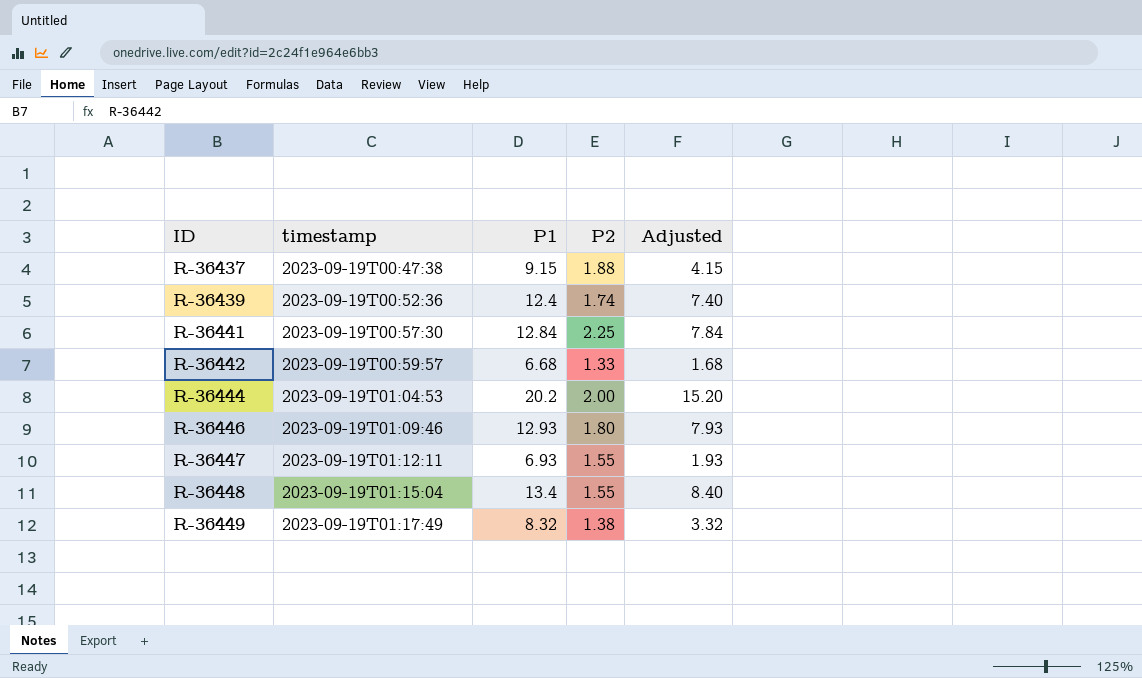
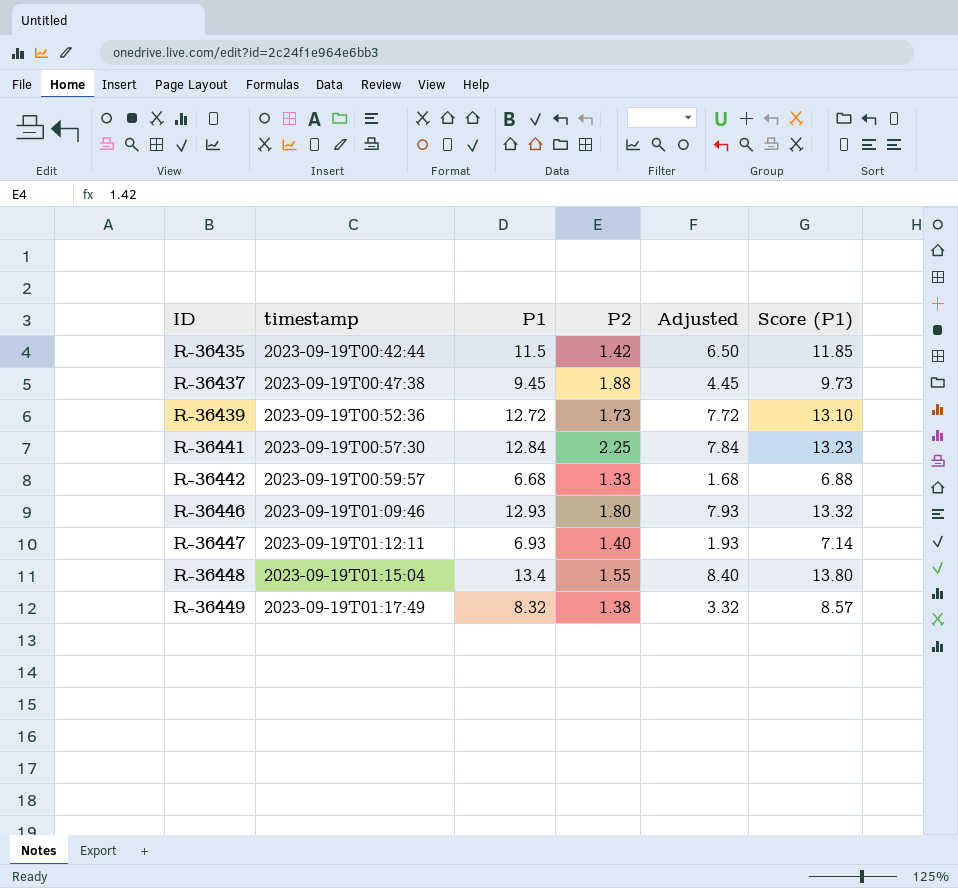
column Score (P1) | formula: none -> [P1] * 1.03
row R-36444: 2023-09-19T01:04:53 | 20.2 | 2.00 | 15.20 -> none
row R-36435: none -> 2023-09-19T00:42:44 | 11.5 | 1.42 | 6.50 | 11.85
R-36437 | P1: 9.15 -> 9.45
R-36437 | Adjusted: 4.15 -> 4.45
R-36439 | P1: 12.4 -> 12.72
R-36439 | P2: 1.74 -> 1.73
R-36439 | Adjusted: 7.40 -> 7.72
R-36447 | P2: 1.55 -> 1.40

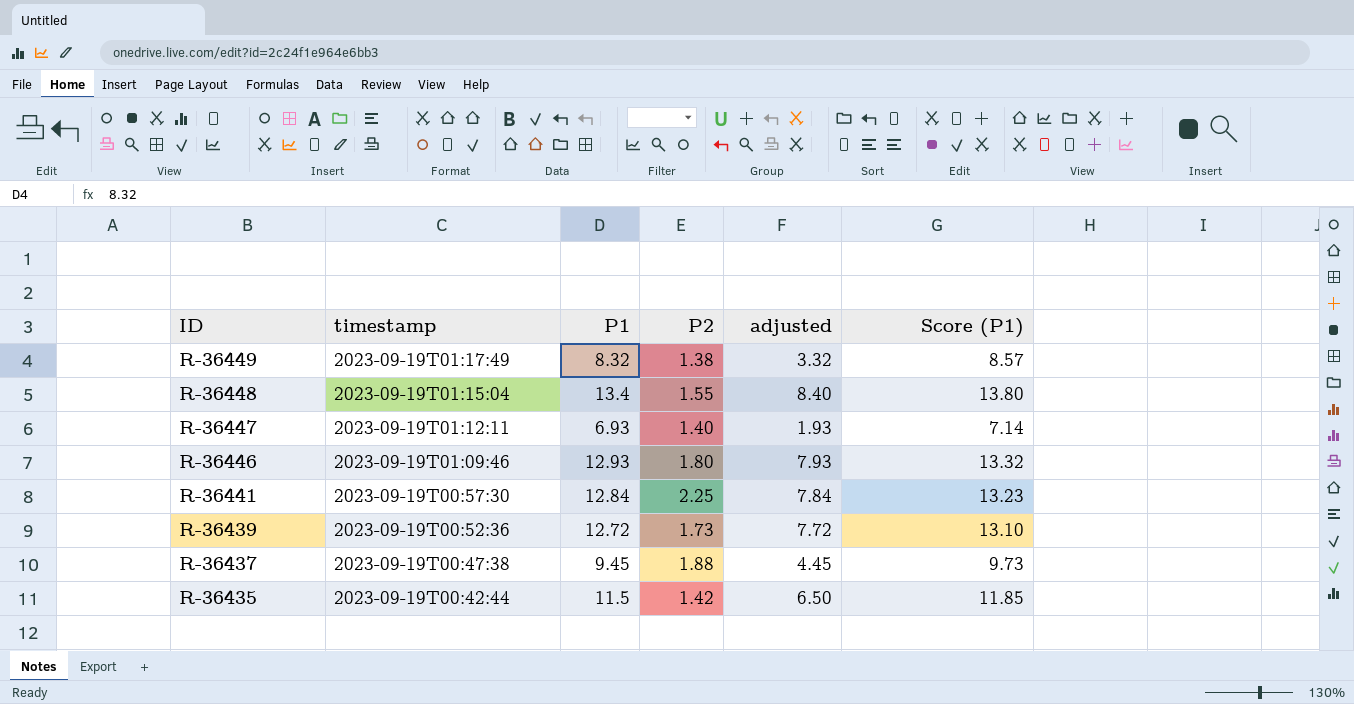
row order: ID ascending -> ID descending
column name: Adjusted -> adjusted
row R-36442: 2023-09-19T00:59:57 | 6.68 | 1.33 | 1.68 | 6.88 -> none

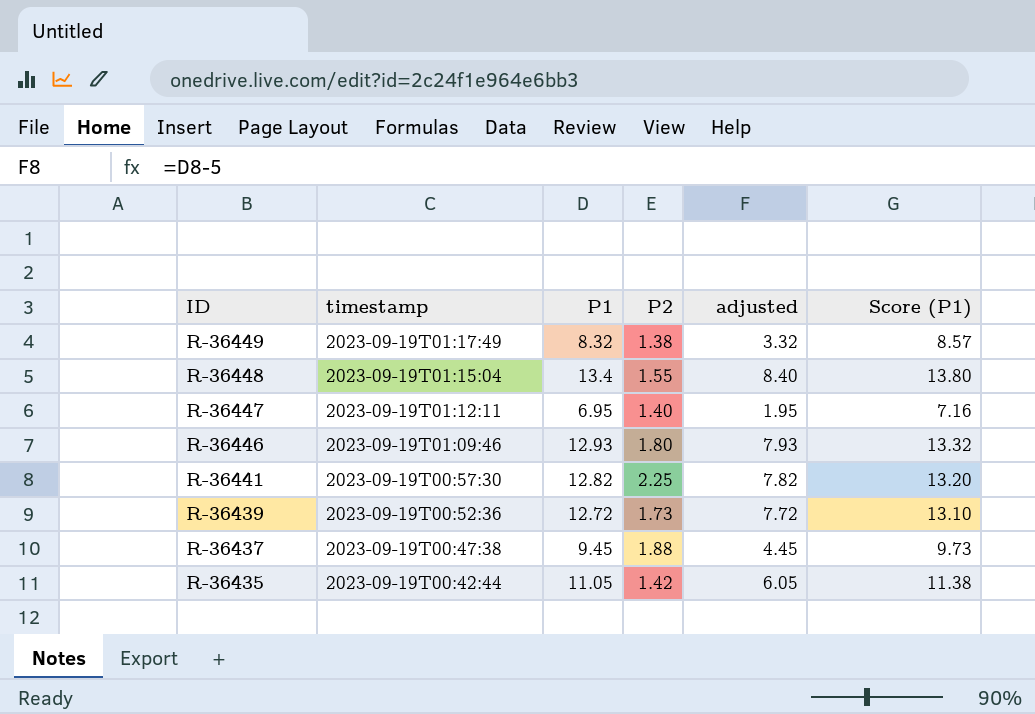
R-36447 | P1: 6.93 -> 6.95
R-36447 | adjusted: 1.93 -> 1.95
R-36447 | Score (P1): 7.14 -> 7.16
R-36441 | P1: 12.84 -> 12.82
R-36441 | adjusted: 7.84 -> 7.82
R-36441 | Score (P1): 13.23 -> 13.20
R-36435 | P1: 11.5 -> 11.05
R-36435 | adjusted: 6.50 -> 6.05
R-36435 | Score (P1): 11.85 -> 11.38

